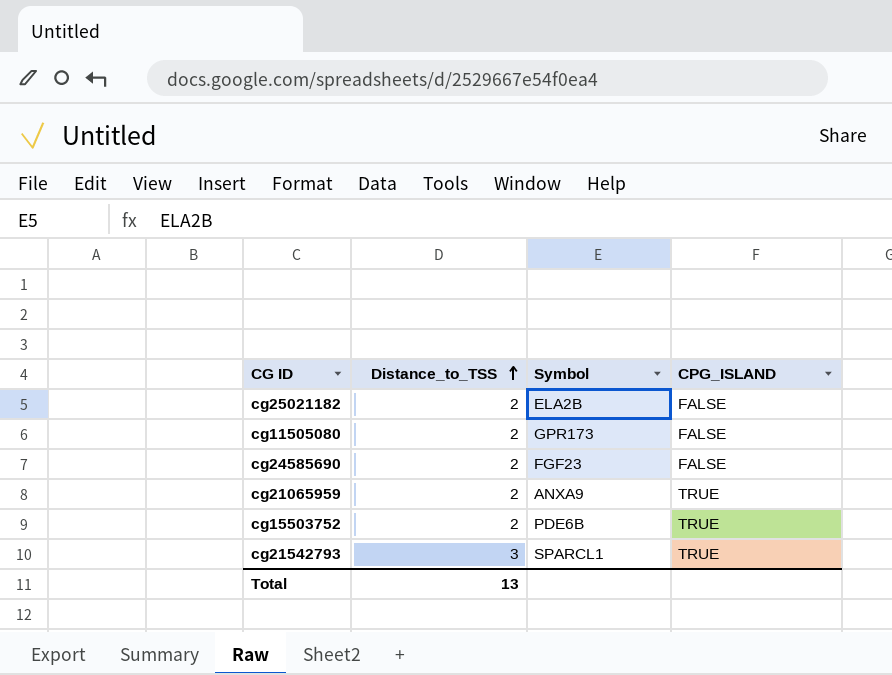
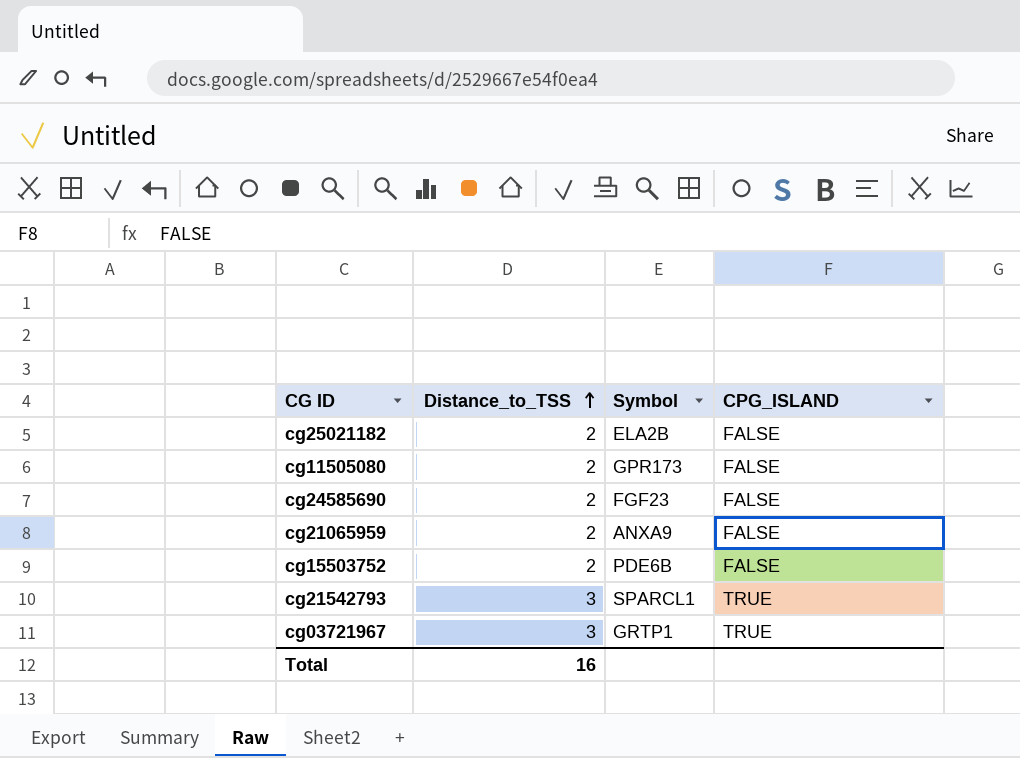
cg21065959 | CPG_ISLAND: TRUE -> FALSE
cg15503752 | CPG_ISLAND: TRUE -> FALSE
row cg03721967: none -> 3 | GRTP1 | TRUE
Total | Distance_to_TSS: 13 -> 16

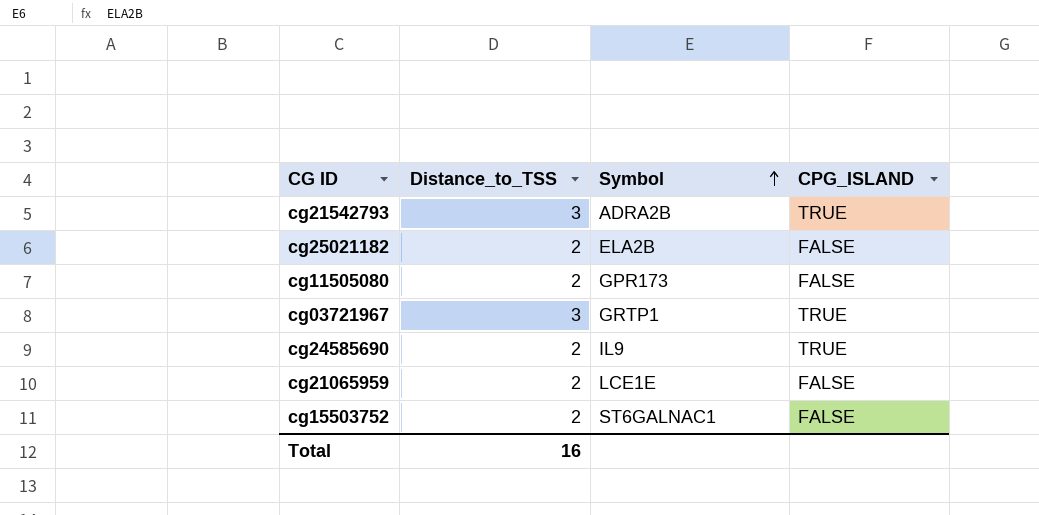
row order: Distance_to_TSS ascending -> Symbol ascending
cg21542793 | Symbol: SPARCL1 -> ADRA2B
cg24585690 | Symbol: FGF23 -> IL9
cg24585690 | CPG_ISLAND: FALSE -> TRUE
cg21065959 | Symbol: ANXA9 -> LCE1E
cg15503752 | Symbol: PDE6B -> ST6GALNAC1

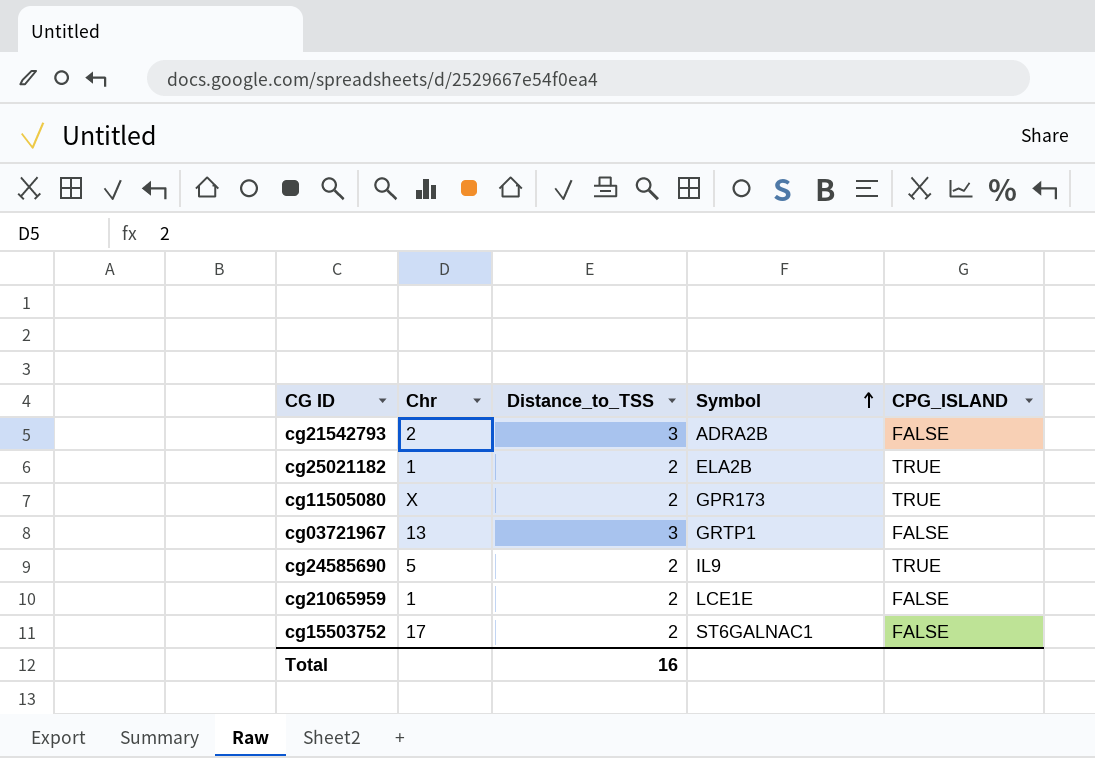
column Chr | position: none -> 2
cg21542793 | CPG_ISLAND: TRUE -> FALSE
cg25021182 | CPG_ISLAND: FALSE -> TRUE
cg11505080 | CPG_ISLAND: FALSE -> TRUE
cg03721967 | CPG_ISLAND: TRUE -> FALSE

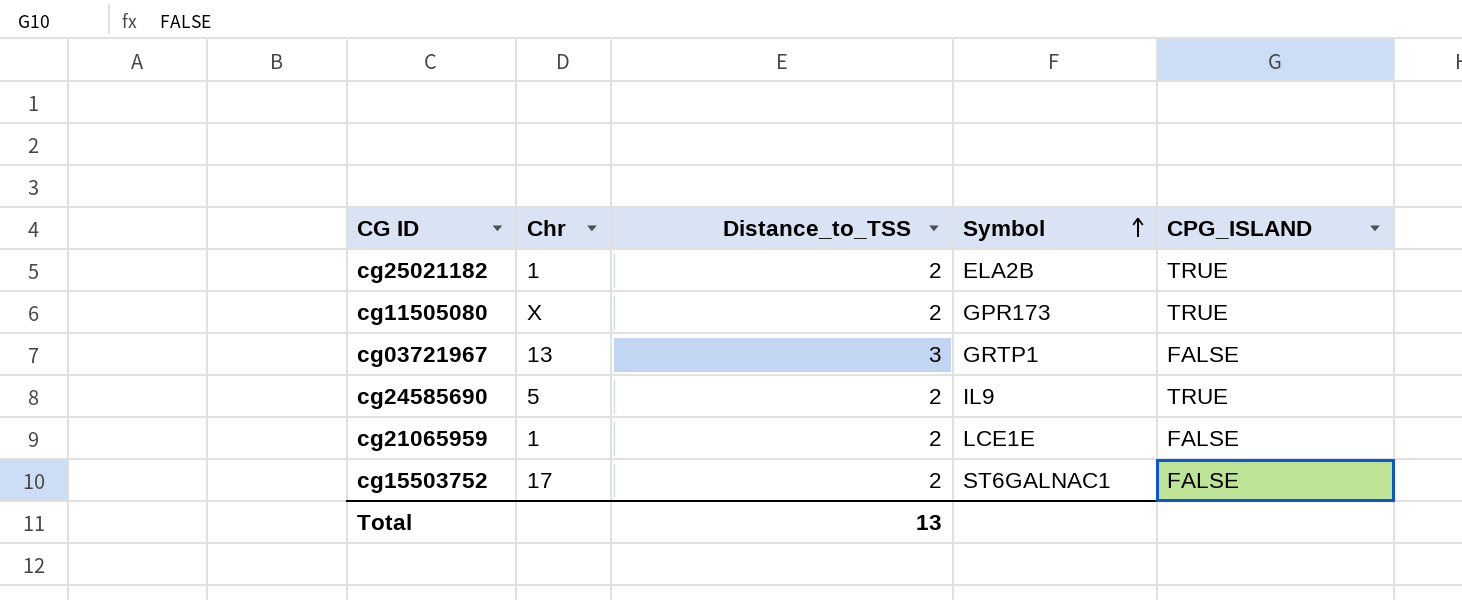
row cg21542793: 2 | 3 | ADRA2B | FALSE -> none
Total | Distance_to_TSS: 16 -> 13

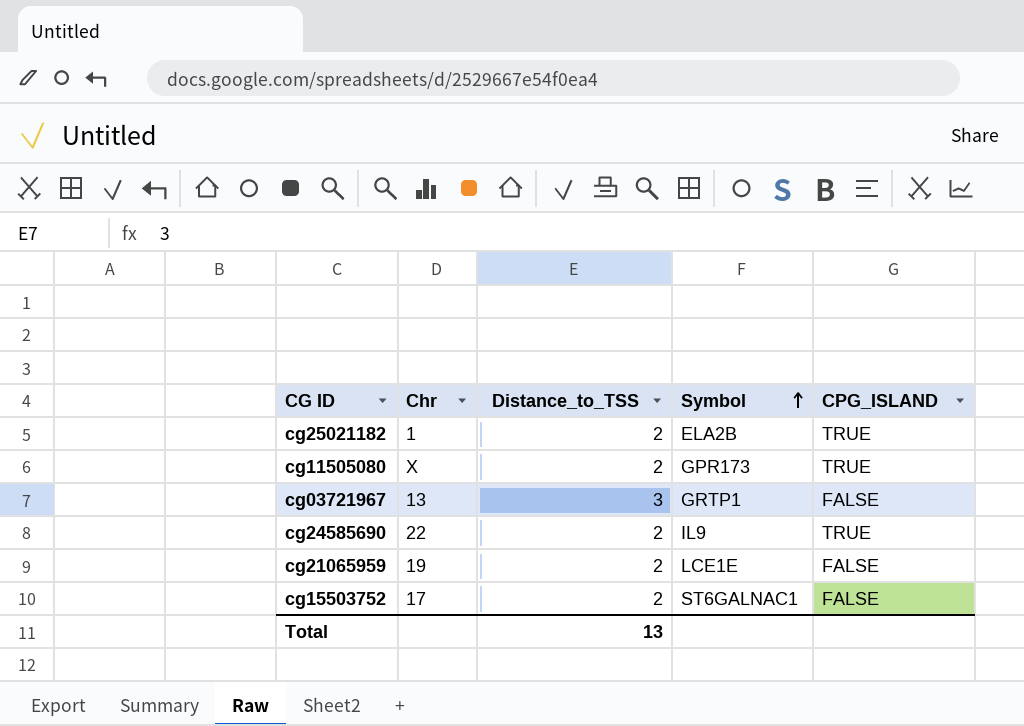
cg24585690 | Chr: 5 -> 22
cg21065959 | Chr: 1 -> 19

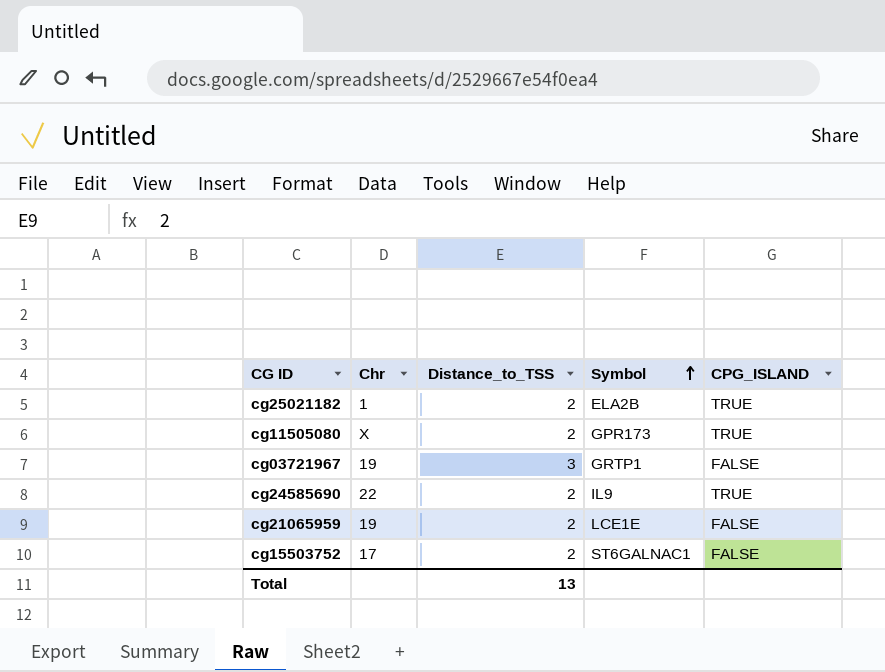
cg03721967 | Chr: 13 -> 19

